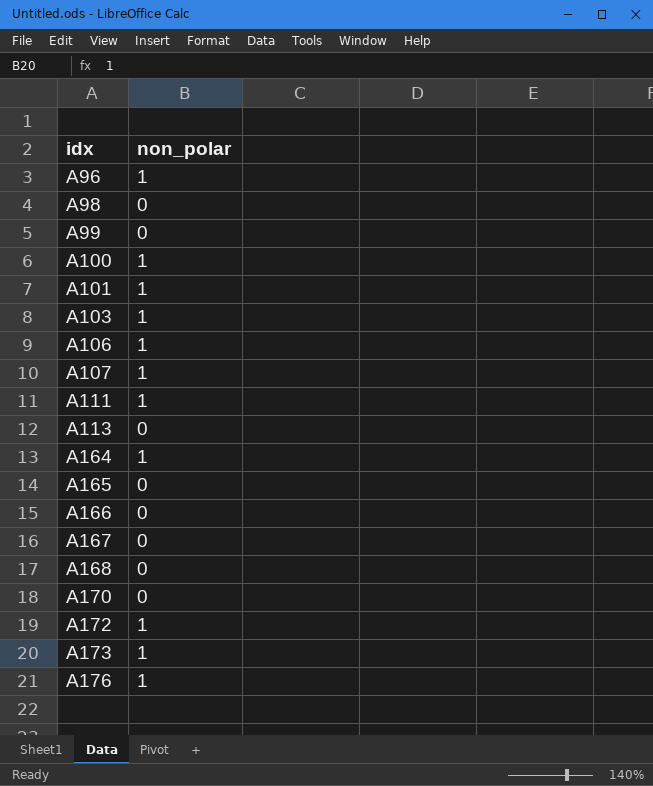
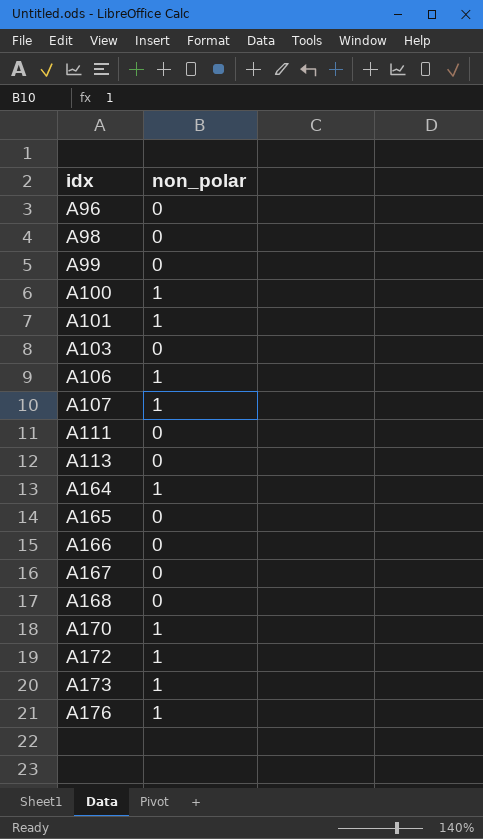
A96 | non_polar: 1 -> 0
A103 | non_polar: 1 -> 0
A111 | non_polar: 1 -> 0
A170 | non_polar: 0 -> 1

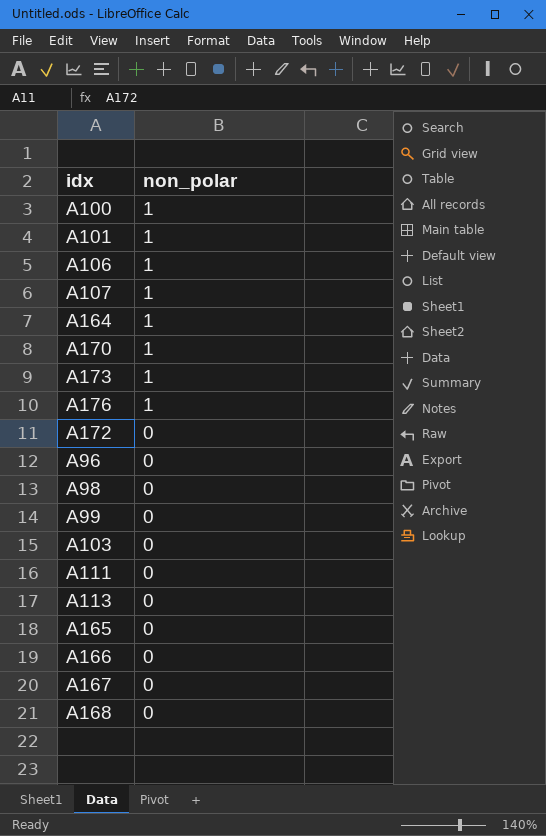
row order: idx ascending -> non_polar descending
A172 | non_polar: 1 -> 0

